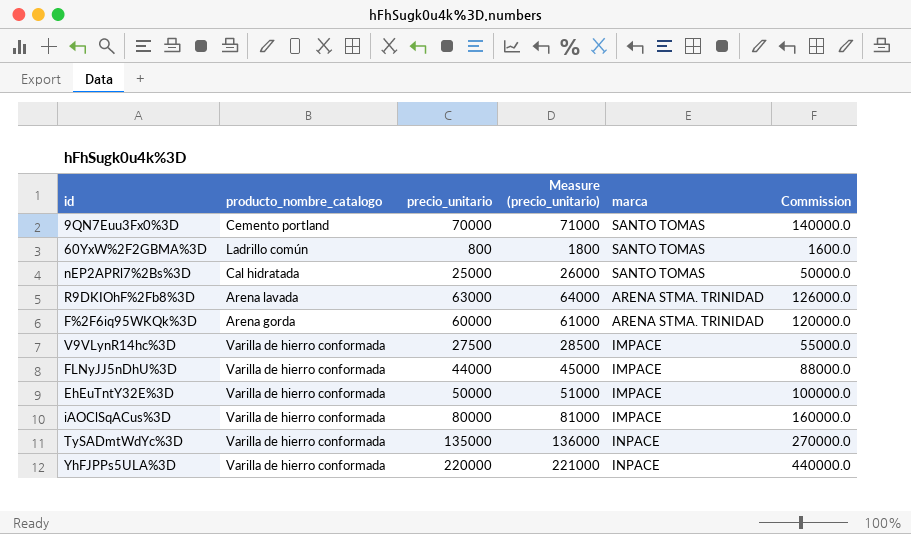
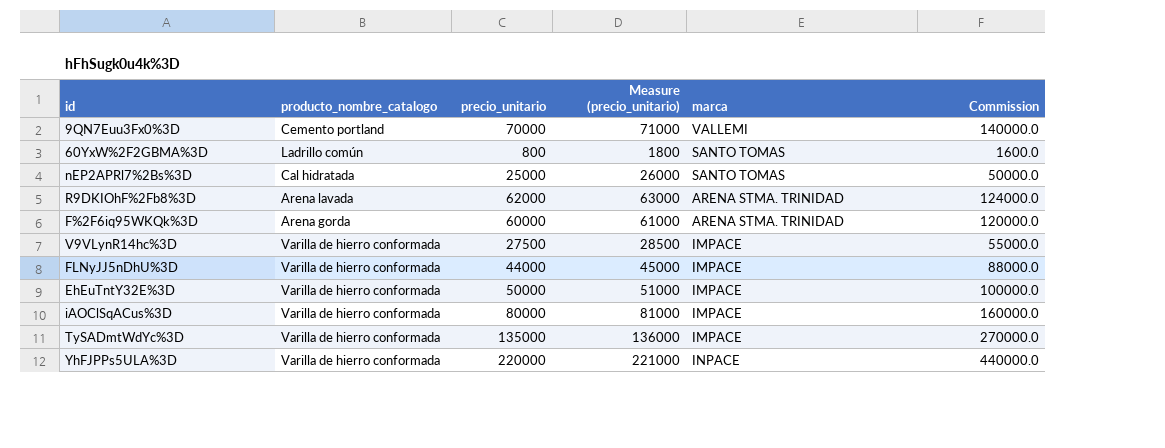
9QN7Euu3Fx0%3D | marca: SANTO TOMAS -> VALLEMI
R9DKIOhF%2Fb8%3D | precio_unitario: 63000 -> 62000
R9DKIOhF%2Fb8%3D | Measure (precio_unitario): 64000 -> 63000
R9DKIOhF%2Fb8%3D | Commission: 126000.0 -> 124000.0
TySADmtWdYc%3D | marca: INPACE -> IMPACE

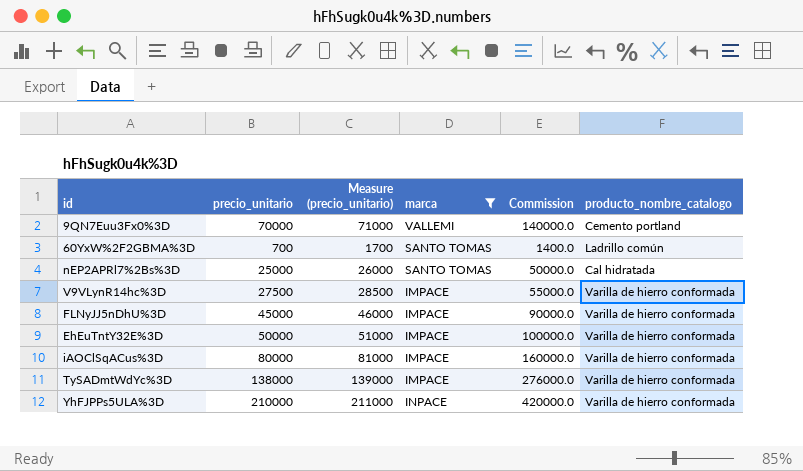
filter: none -> marca != ARENA STMA. TRINIDAD
column producto_nombre_catalogo | position: 2 -> 6
60YxW%2F2GBMA%3D | precio_unitario: 800 -> 700
60YxW%2F2GBMA%3D | Measure (precio_unitario): 1800 -> 1700
60YxW%2F2GBMA%3D | Commission: 1600.0 -> 1400.0
FLNyJJ5nDhU%3D | precio_unitario: 44000 -> 45000
FLNyJJ5nDhU%3D | Measure (precio_unitario): 45000 -> 46000
FLNyJJ5nDhU%3D | Commission: 88000.0 -> 90000.0
TySADmtWdYc%3D | precio_unitario: 135000 -> 138000
TySADmtWdYc%3D | Measure (precio_unitario): 136000 -> 139000
TySADmtWdYc%3D | Commission: 270000.0 -> 276000.0
YhFJPPs5ULA%3D | precio_unitario: 220000 -> 210000
YhFJPPs5ULA%3D | Measure (precio_unitario): 221000 -> 211000
YhFJPPs5ULA%3D | Commission: 440000.0 -> 420000.0

